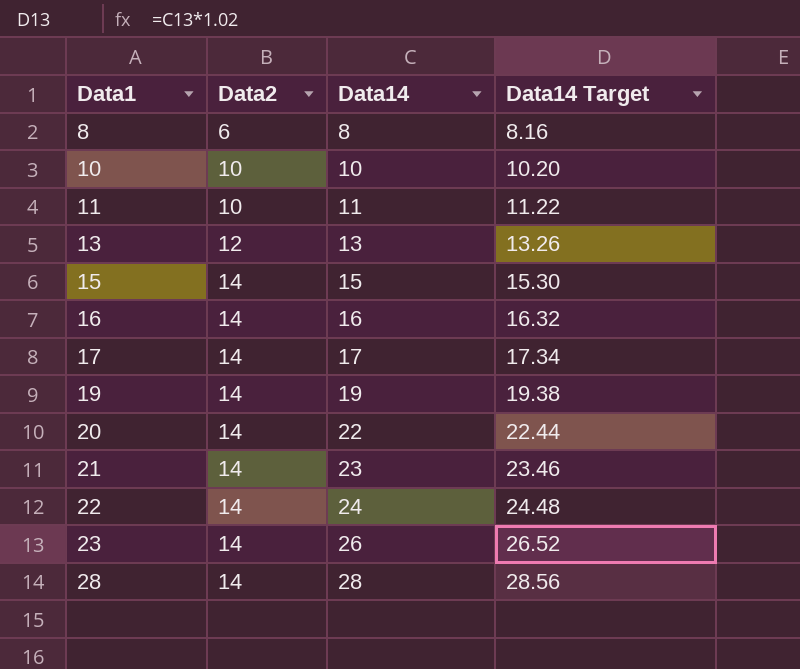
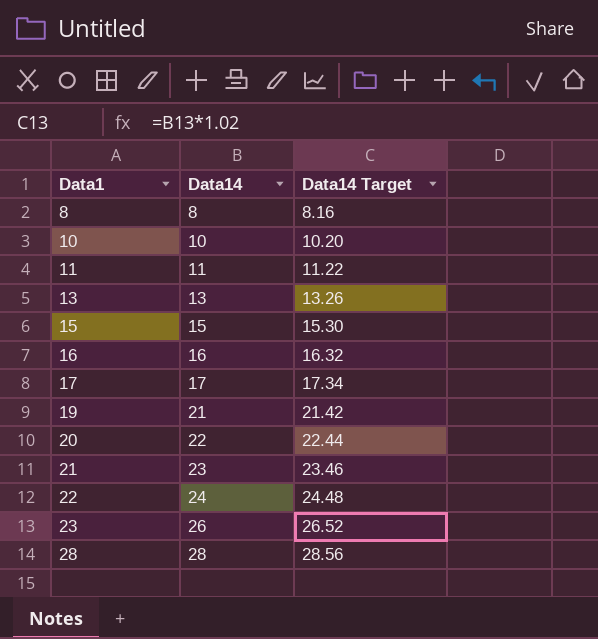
column Data2 | position: 2 -> none
19 | Data14: 19 -> 21
19 | Data14 Target: 19.38 -> 21.42

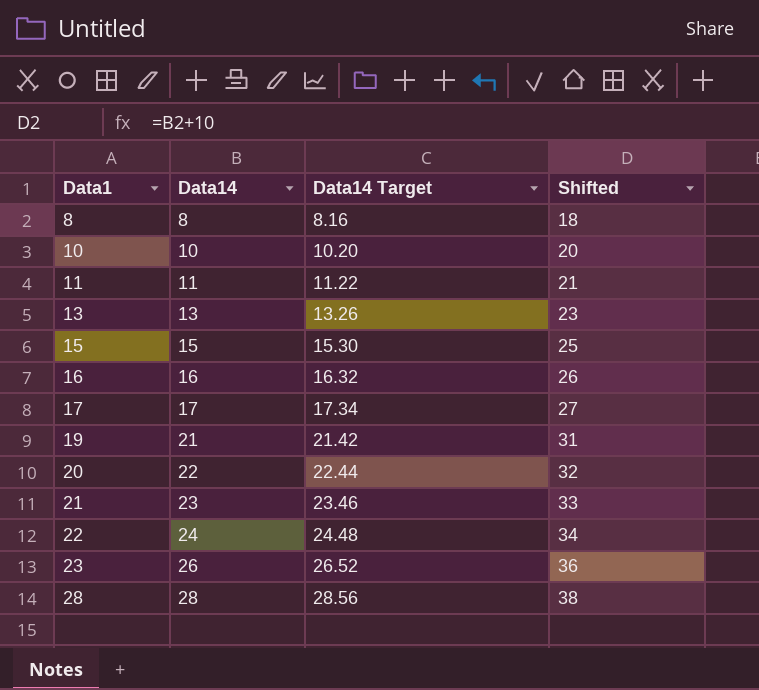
column Shifted | formula: none -> [Data14] + 10

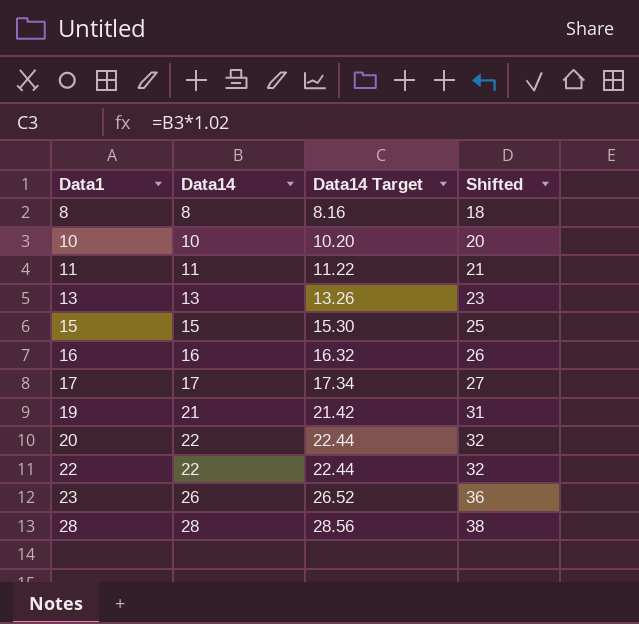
row 21: 23 | 23.46 | 33 -> none
22 | Data14: 24 -> 22
22 | Data14 Target: 24.48 -> 22.44
22 | Shifted: 34 -> 32

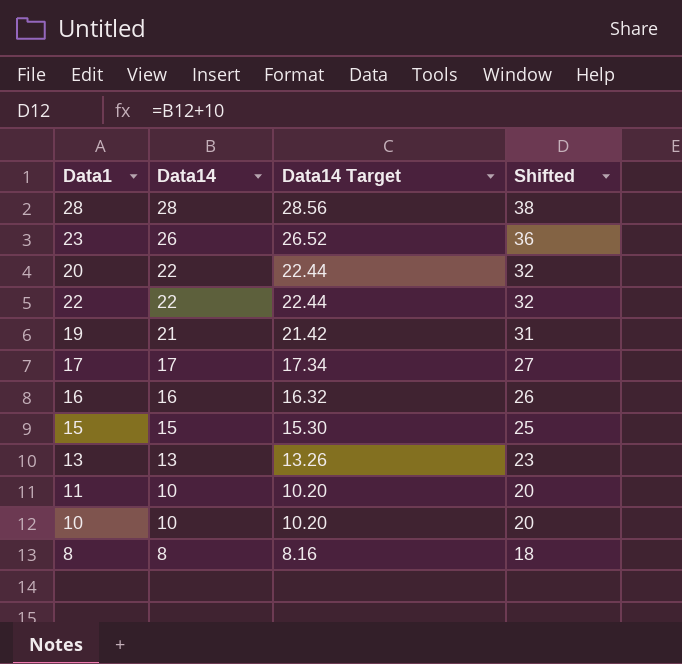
row order: Data1 ascending -> Data14 descending
11 | Data14: 11 -> 10
11 | Data14 Target: 11.22 -> 10.20
11 | Shifted: 21 -> 20

